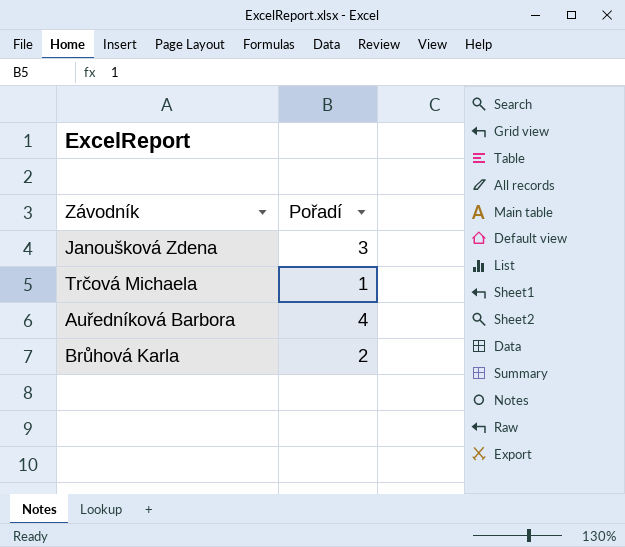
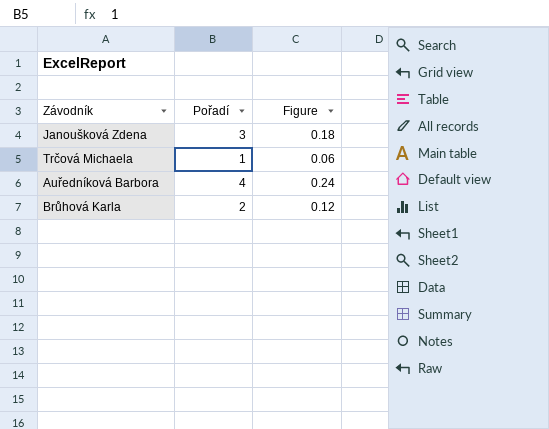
column Figure | formula: none -> [Pořadí] * 0.06

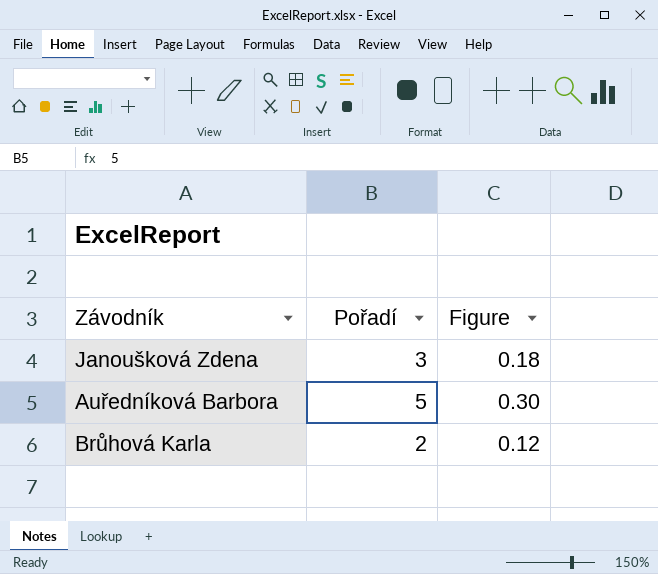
row Trčová Michaela: 1 | 0.06 -> none
Auředníková Barbora | Pořadí: 4 -> 5
Auředníková Barbora | Figure: 0.24 -> 0.30

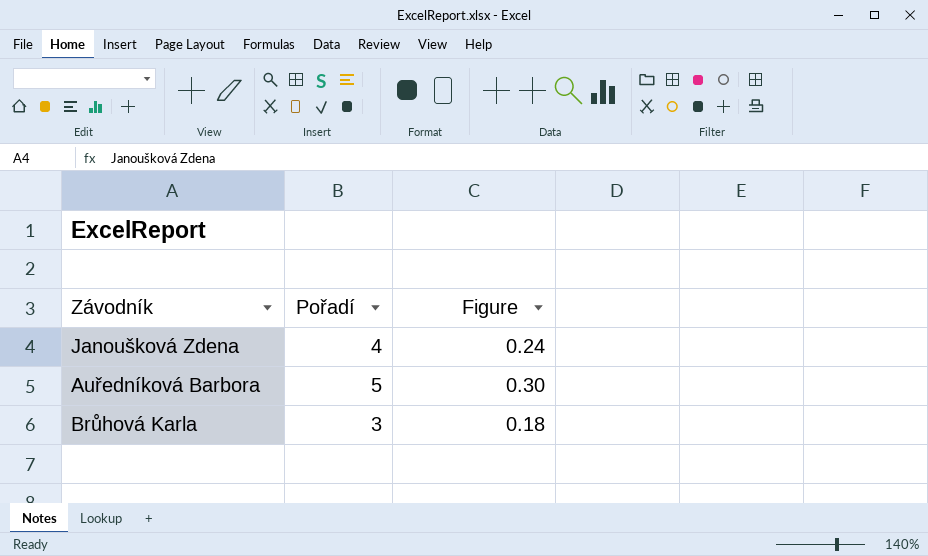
Janoušková Zdena | Pořadí: 3 -> 4
Janoušková Zdena | Figure: 0.18 -> 0.24
Brůhová Karla | Pořadí: 2 -> 3
Brůhová Karla | Figure: 0.12 -> 0.18

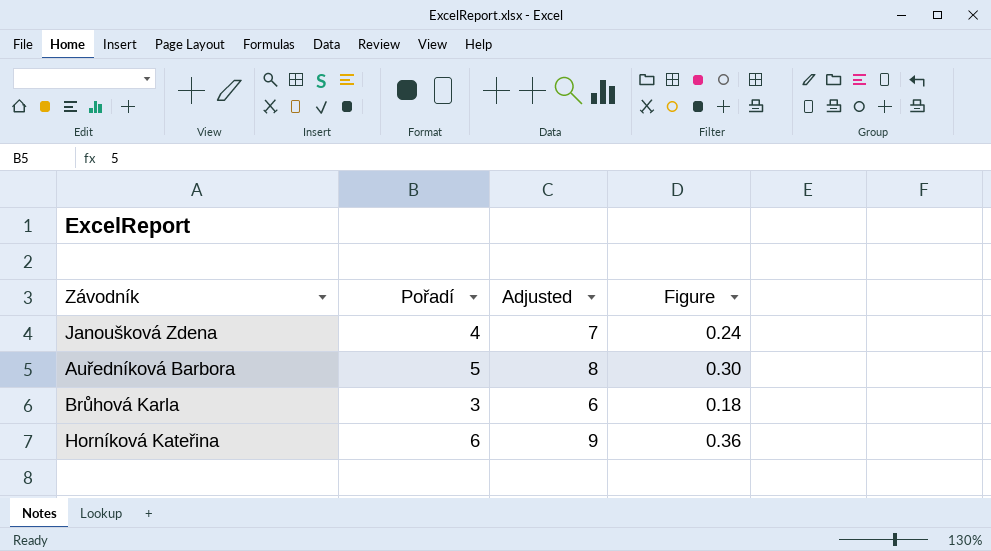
column Adjusted | formula: none -> [Pořadí] + 3
row Horníková Kateřina: none -> 6 | 9 | 0.36

